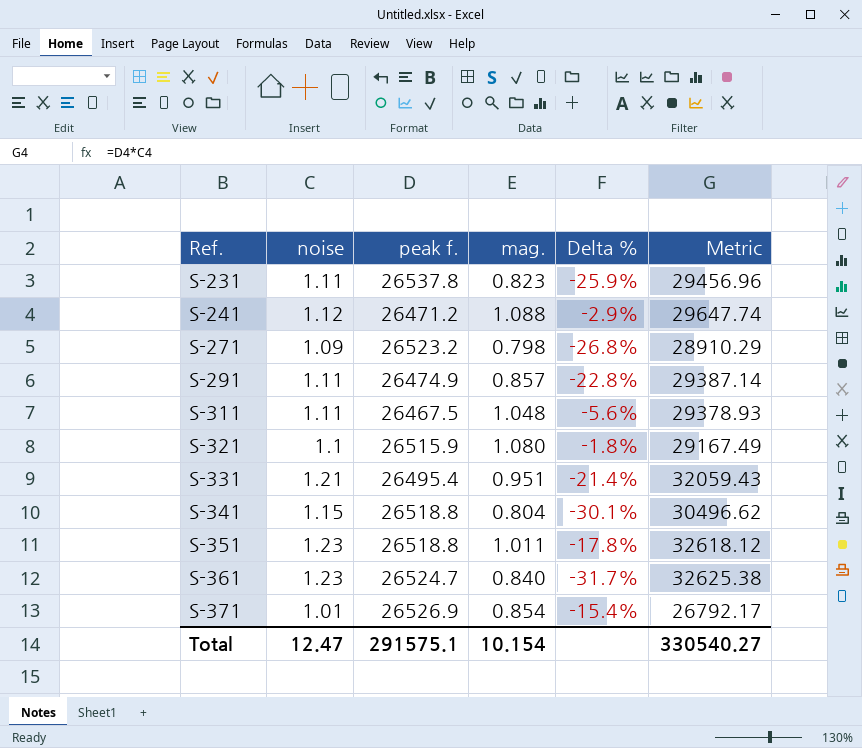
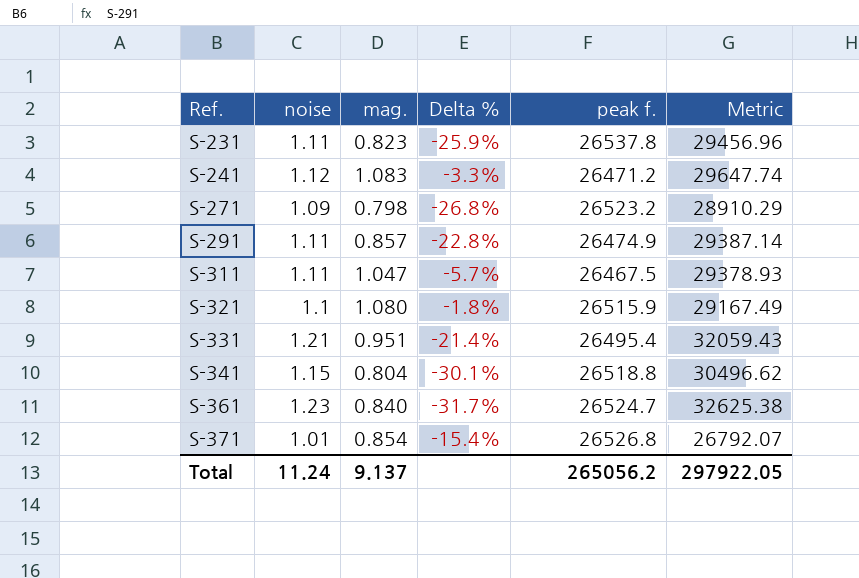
column peak f. | position: 3 -> 5
row S-351: 1.23 | 26518.8 | 1.011 | -17.8% | 32618.12 -> none
S-241 | mag.: 1.088 -> 1.083
S-241 | Delta %: -2.9% -> -3.3%
S-311 | mag.: 1.048 -> 1.047
S-311 | Delta %: -5.6% -> -5.7%
S-371 | peak f.: 26526.9 -> 26526.8
S-371 | Metric: 26792.17 -> 26792.07
Total | noise: 12.47 -> 11.24
Total | mag.: 10.154 -> 9.137
Total | peak f.: 291575.1 -> 265056.2
Total | Metric: 330540.27 -> 297922.05

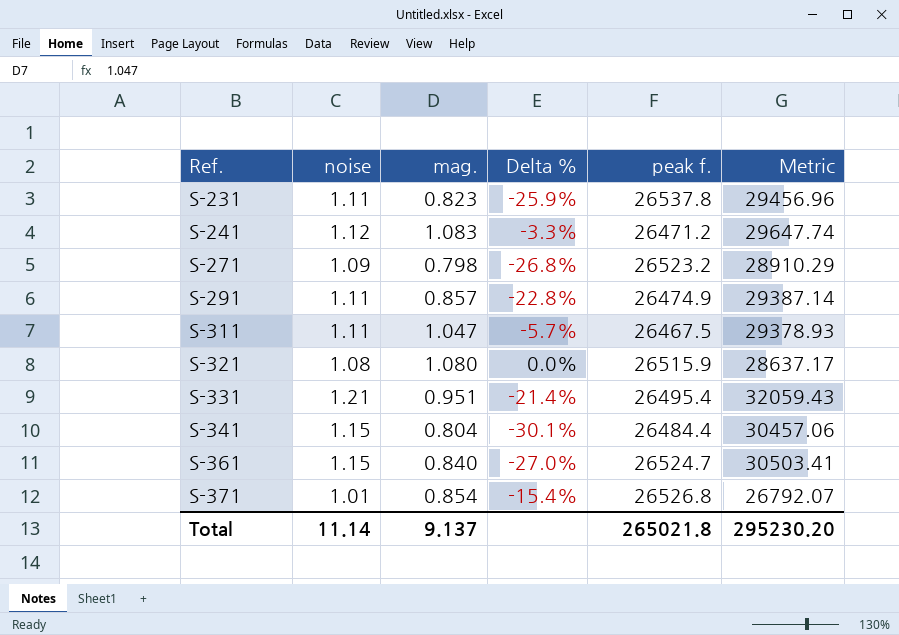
S-321 | noise: 1.1 -> 1.08
S-321 | Delta %: -1.8% -> 0.0%
S-321 | Metric: 29167.49 -> 28637.17
S-341 | peak f.: 26518.8 -> 26484.4
S-341 | Metric: 30496.62 -> 30457.06
S-361 | noise: 1.23 -> 1.15
S-361 | Delta %: -31.7% -> -27.0%
S-361 | Metric: 32625.38 -> 30503.41
Total | noise: 11.24 -> 11.14
Total | peak f.: 265056.2 -> 265021.8
Total | Metric: 297922.05 -> 295230.20

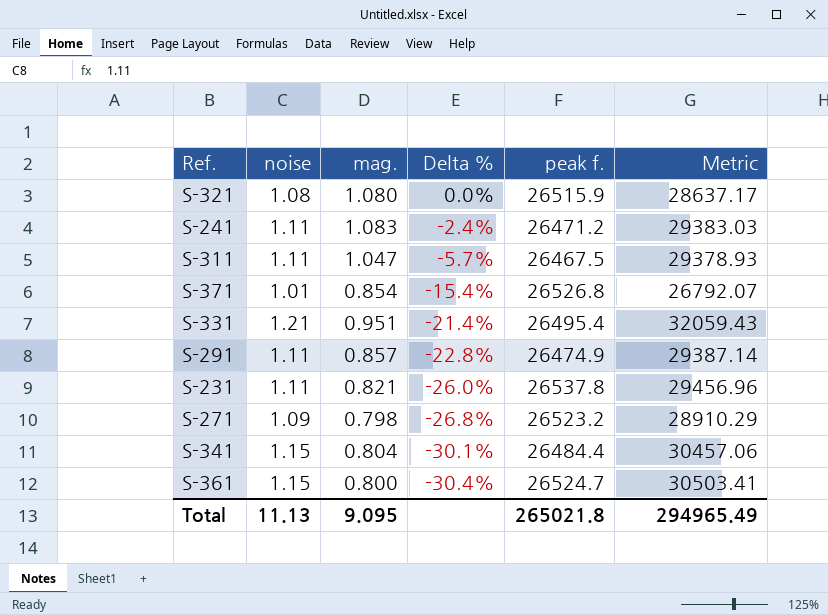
row order: Ref. ascending -> Delta % descending
S-241 | noise: 1.12 -> 1.11
S-241 | Delta %: -3.3% -> -2.4%
S-241 | Metric: 29647.74 -> 29383.03
S-231 | mag.: 0.823 -> 0.821
S-231 | Delta %: -25.9% -> -26.0%
S-361 | mag.: 0.840 -> 0.800
S-361 | Delta %: -27.0% -> -30.4%
Total | noise: 11.14 -> 11.13
Total | mag.: 9.137 -> 9.095
Total | Metric: 295230.20 -> 294965.49

